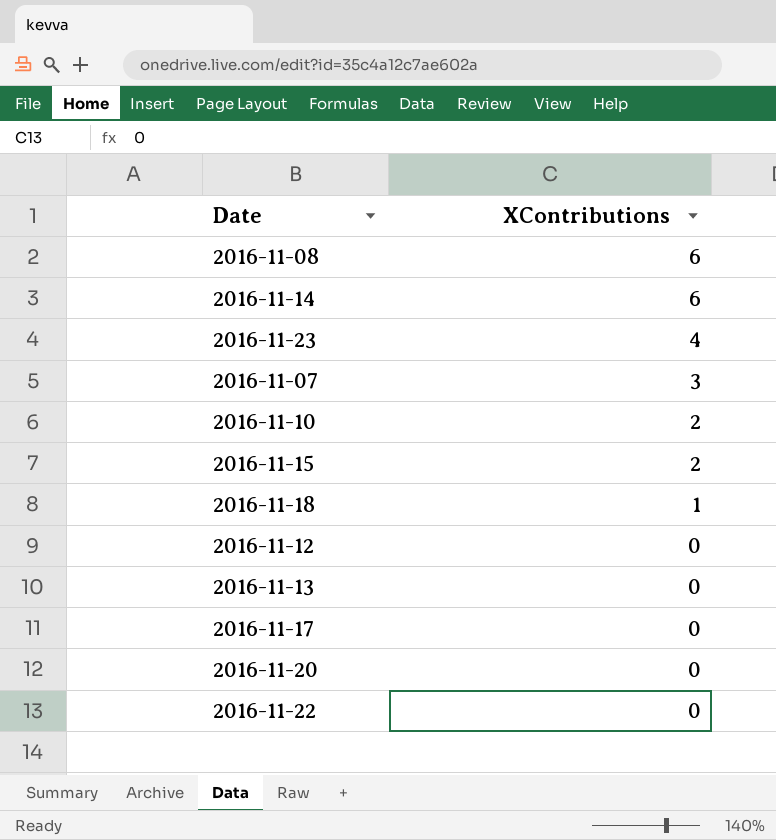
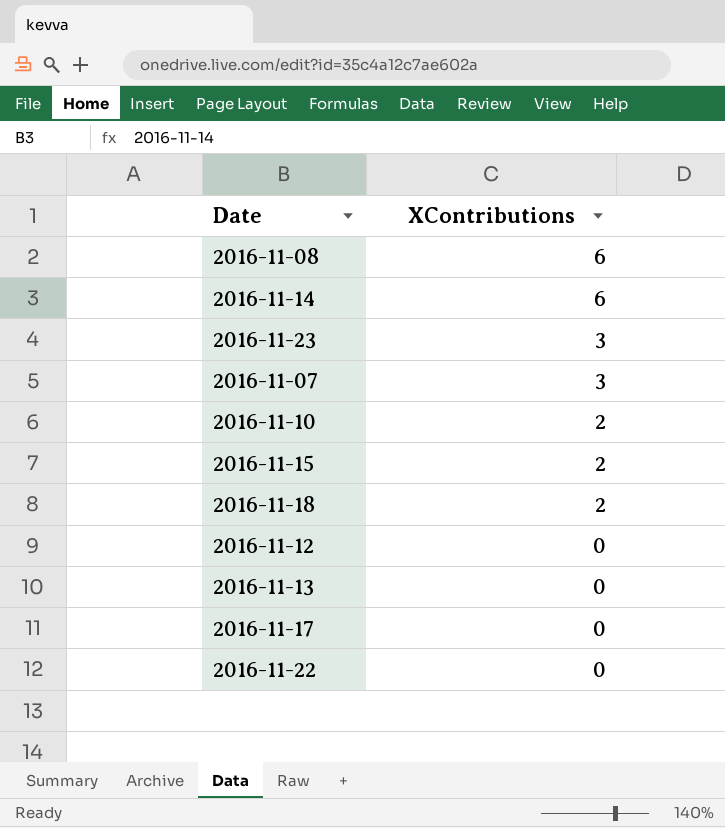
row 2016-11-20: 0 -> none
2016-11-23 | XContributions: 4 -> 3
2016-11-18 | XContributions: 1 -> 2

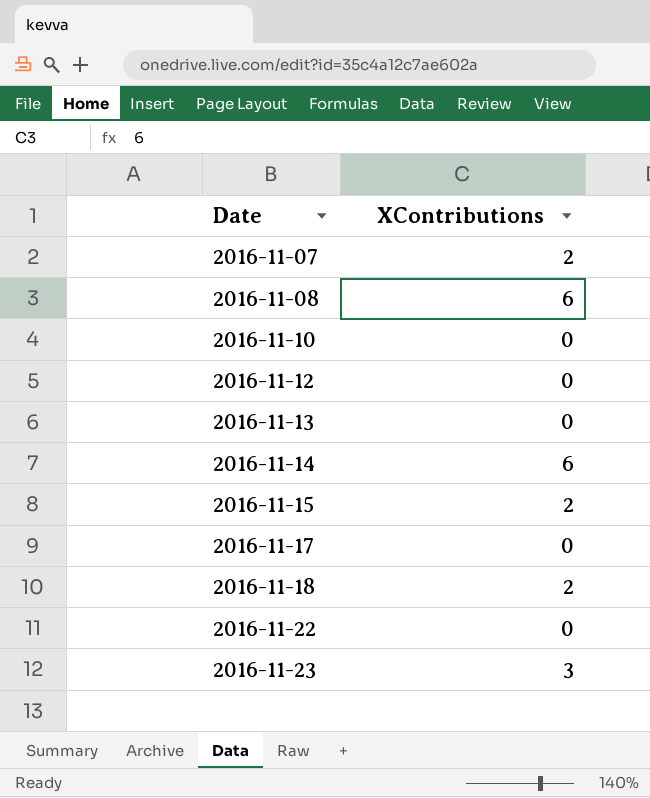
row order: XContributions descending -> Date ascending
2016-11-07 | XContributions: 3 -> 2
2016-11-10 | XContributions: 2 -> 0

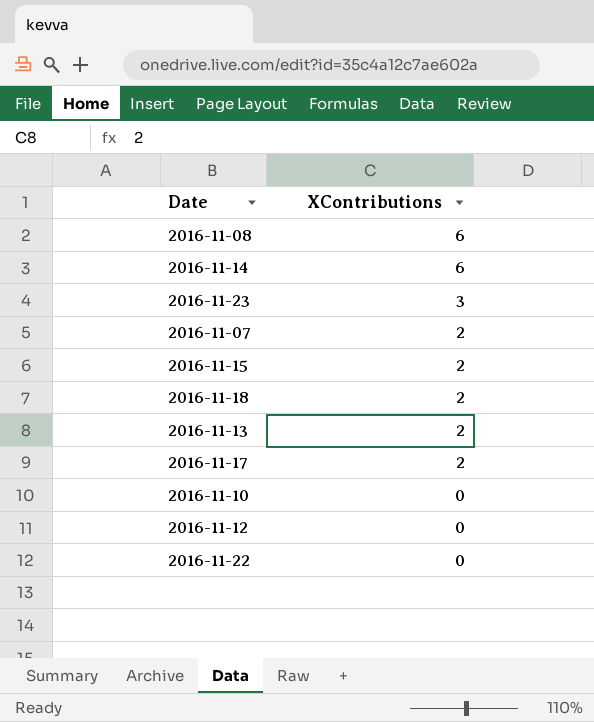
row order: Date ascending -> XContributions descending
2016-11-13 | XContributions: 0 -> 2
2016-11-17 | XContributions: 0 -> 2

